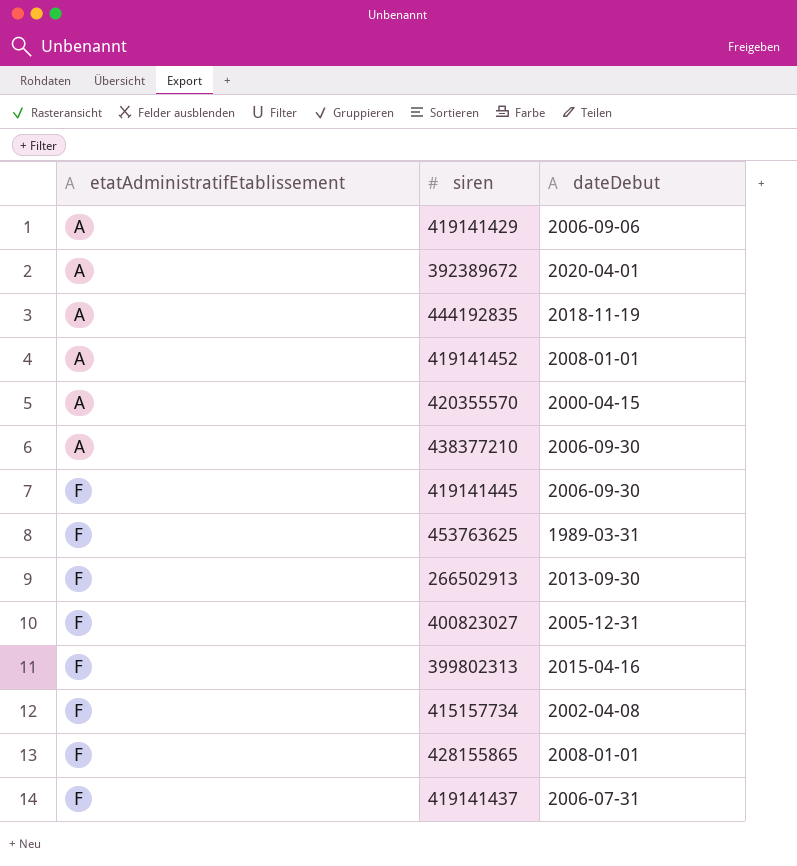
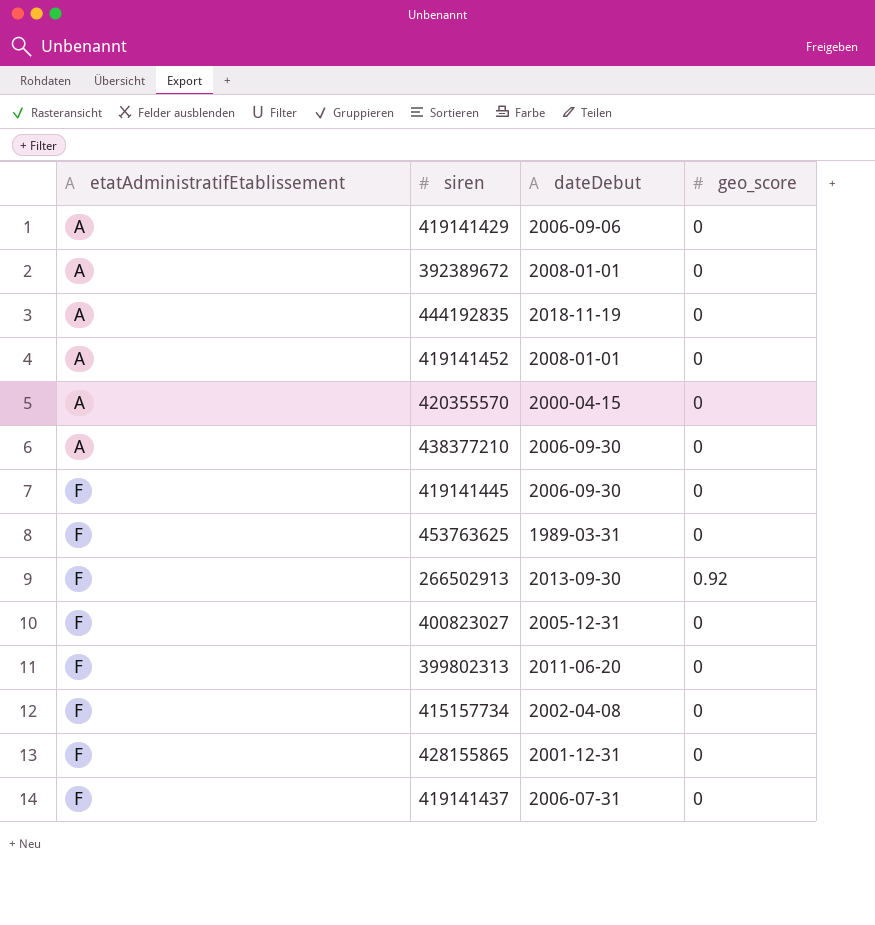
column geo_score | position: none -> 4
392389672 | dateDebut: 2020-04-01 -> 2008-01-01
399802313 | dateDebut: 2015-04-16 -> 2011-06-20
428155865 | dateDebut: 2008-01-01 -> 2001-12-31

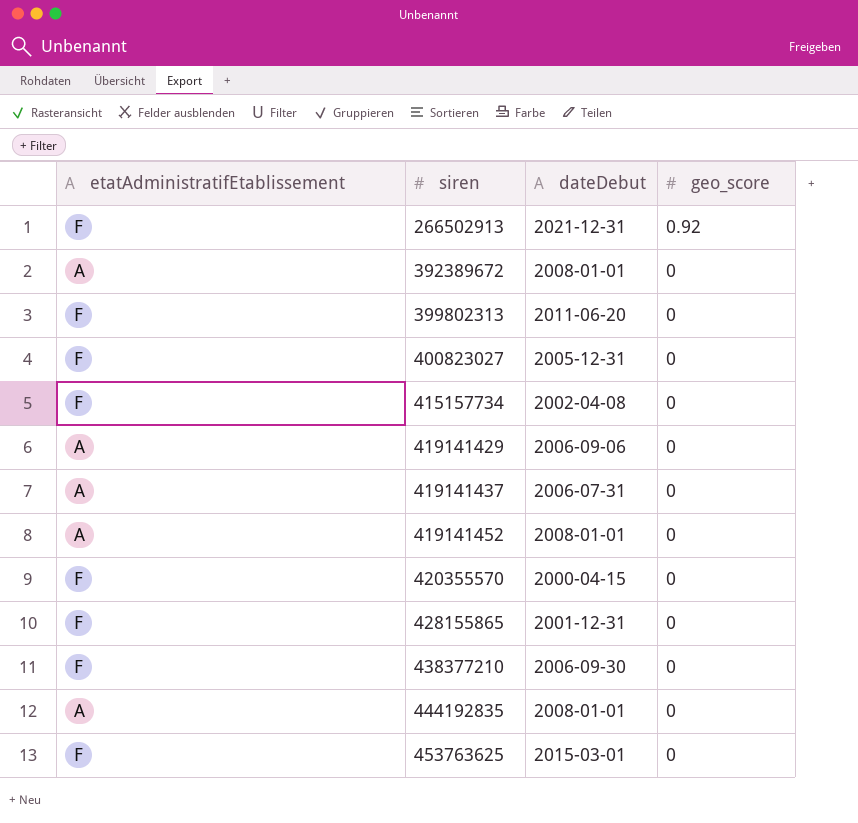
row order: etatAdministratifEtablissement ascending -> siren ascending
row 419141445: F | 2006-09-30 | 0 -> none
266502913 | dateDebut: 2013-09-30 -> 2021-12-31
419141437 | etatAdministratifEtablissement: F -> A
420355570 | etatAdministratifEtablissement: A -> F
438377210 | etatAdministratifEtablissement: A -> F
444192835 | dateDebut: 2018-11-19 -> 2008-01-01
453763625 | dateDebut: 1989-03-31 -> 2015-03-01

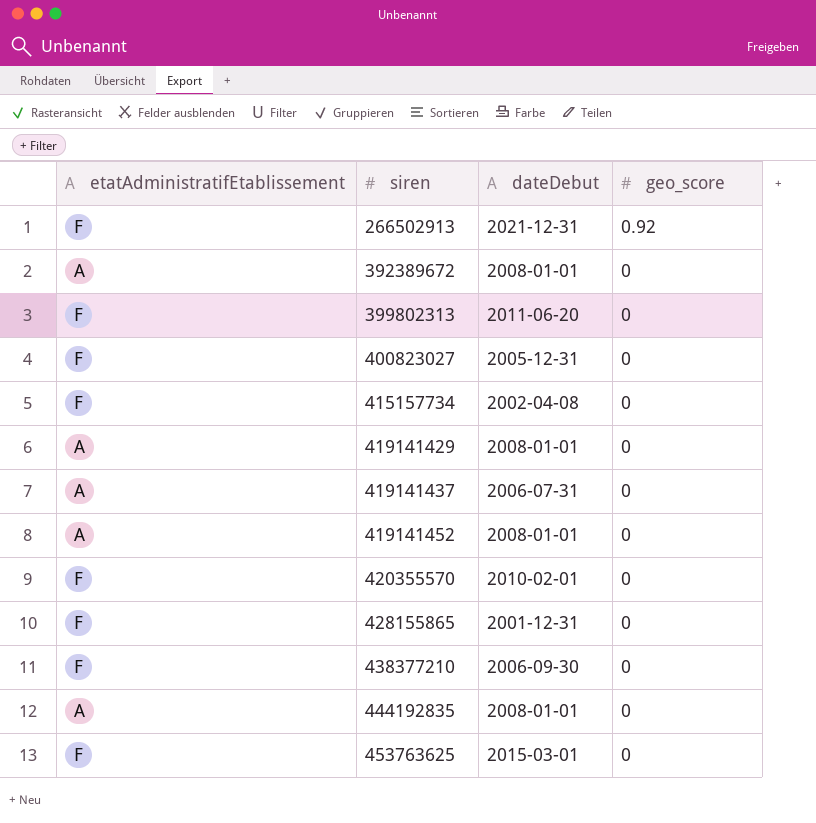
419141429 | dateDebut: 2006-09-06 -> 2008-01-01
420355570 | dateDebut: 2000-04-15 -> 2010-02-01

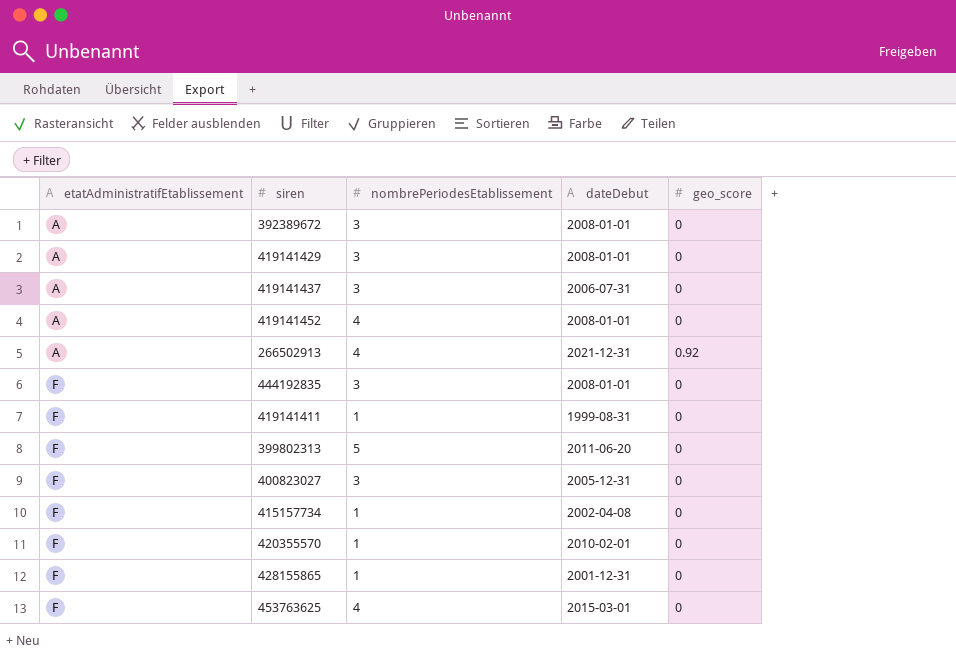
row order: siren ascending -> etatAdministratifEtablissement ascending
column nombrePeriodesEtablissement | position: none -> 3
row 438377210: F | 2006-09-30 | 0 -> none
266502913 | etatAdministratifEtablissement: F -> A
444192835 | etatAdministratifEtablissement: A -> F
row 419141411: none -> F | 1 | 1999-08-31 | 0

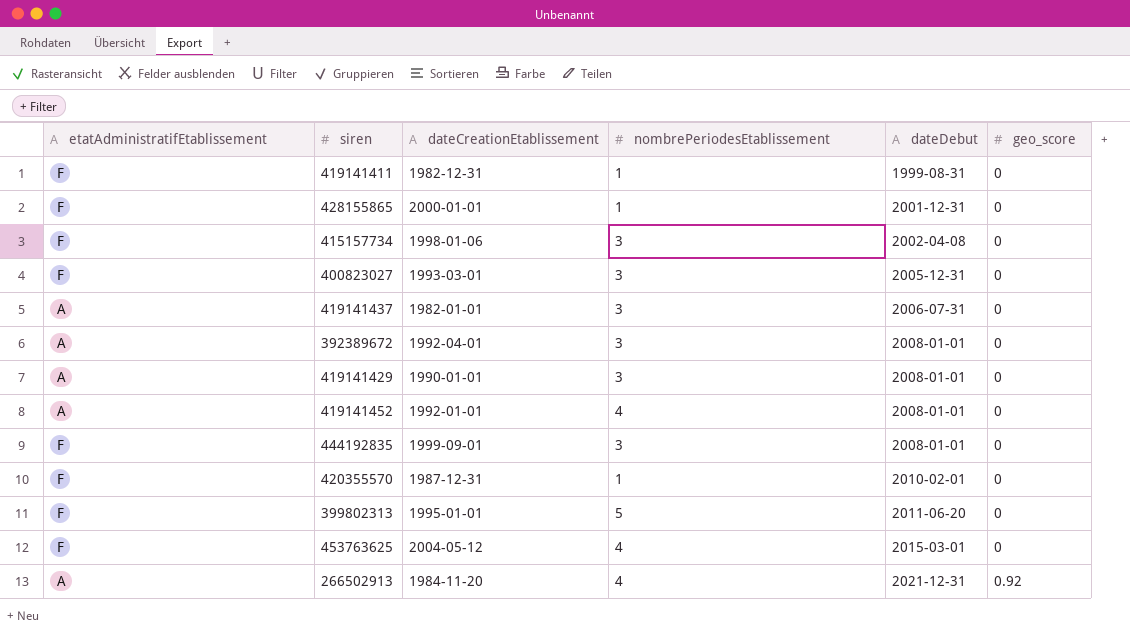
row order: etatAdministratifEtablissement ascending -> dateDebut ascending
column dateCreationEtablissement | position: none -> 3
415157734 | nombrePeriodesEtablissement: 1 -> 3

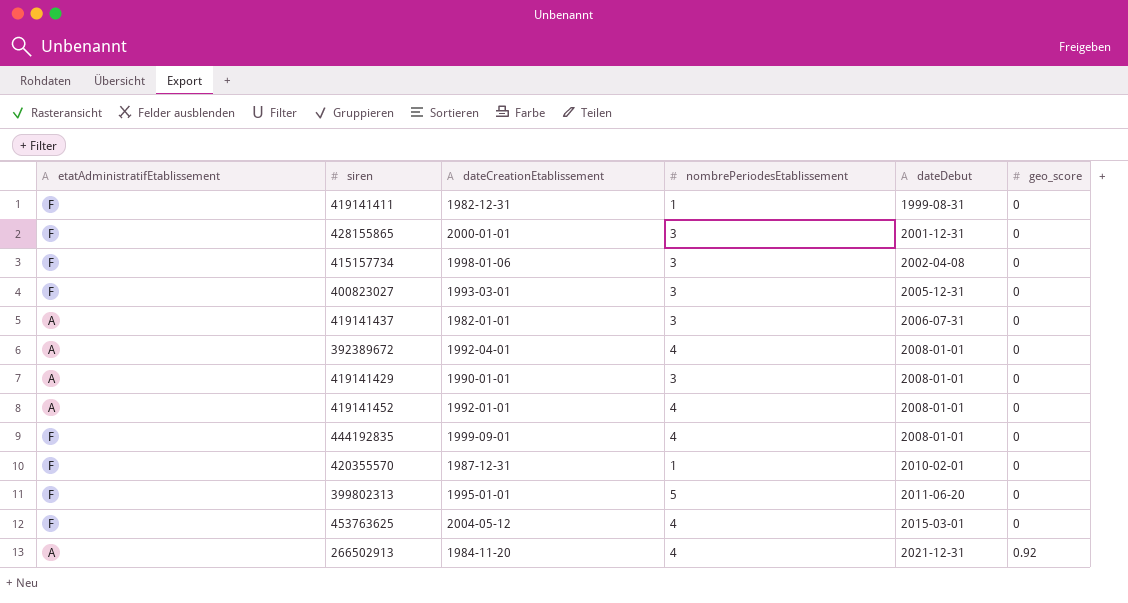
428155865 | nombrePeriodesEtablissement: 1 -> 3
392389672 | nombrePeriodesEtablissement: 3 -> 4
444192835 | nombrePeriodesEtablissement: 3 -> 4

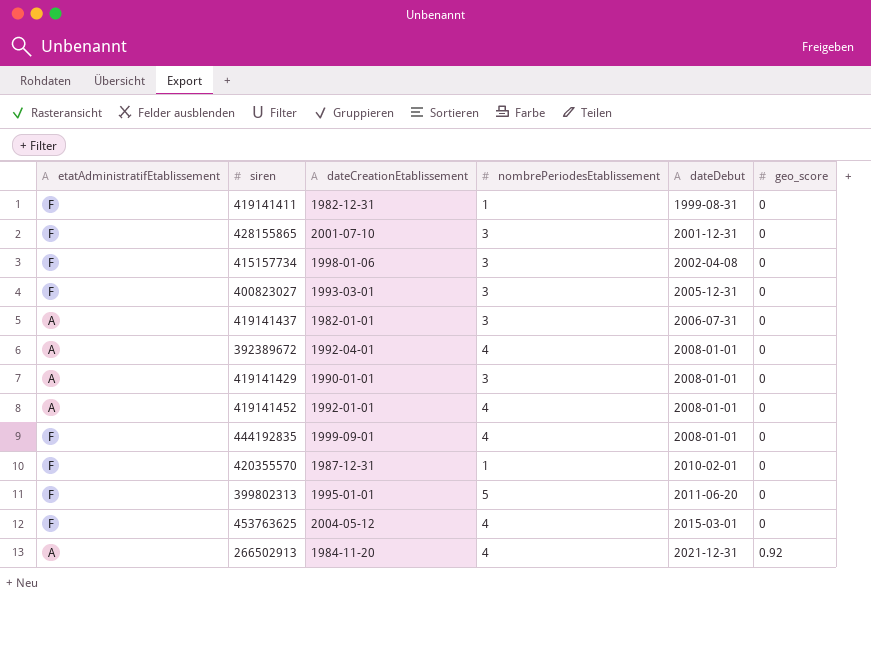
428155865 | dateCreationEtablissement: 2000-01-01 -> 2001-07-10

